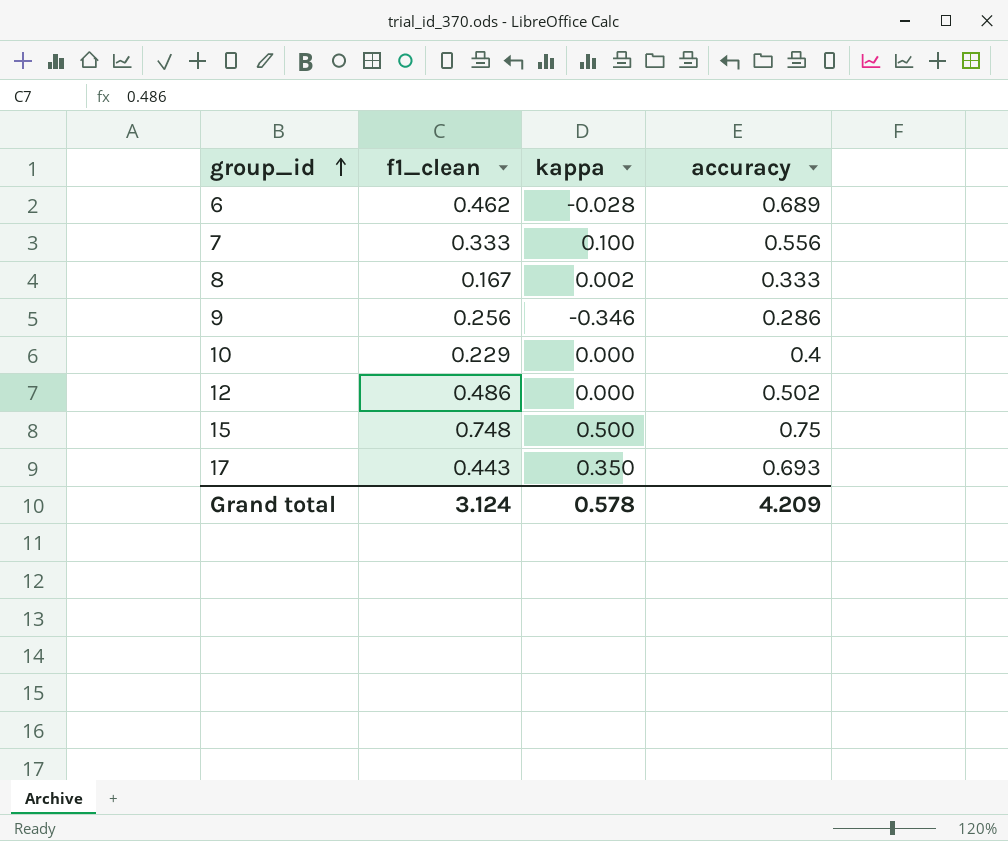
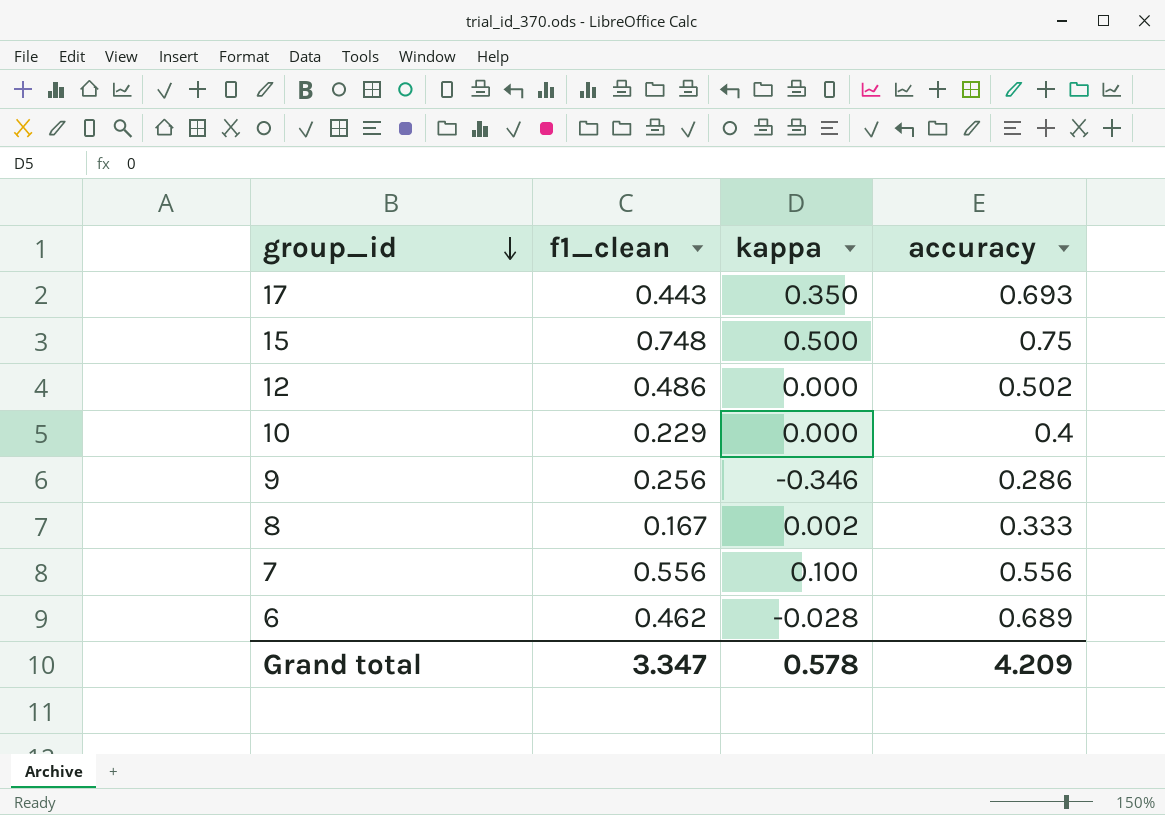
row order: group_id ascending -> group_id descending
7 | f1_clean: 0.333 -> 0.556
Grand total | f1_clean: 3.124 -> 3.347

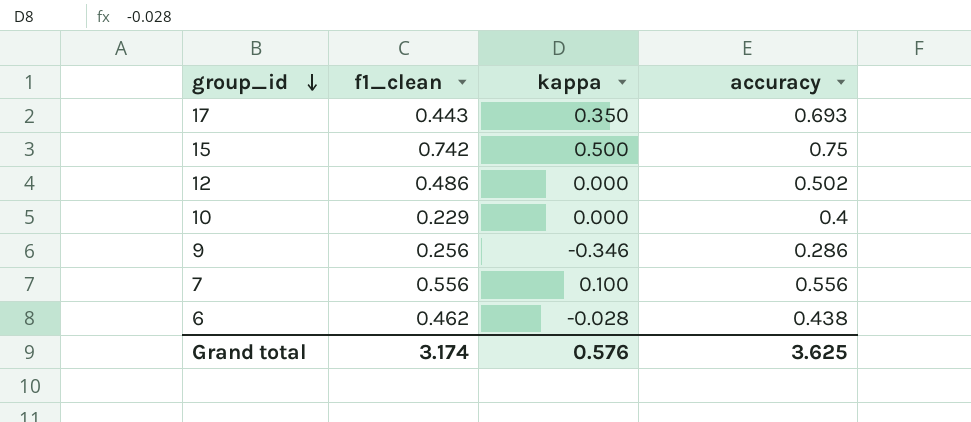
row 8: 0.167 | 0.002 | 0.333 -> none
15 | f1_clean: 0.748 -> 0.742
6 | accuracy: 0.689 -> 0.438
Grand total | f1_clean: 3.347 -> 3.174
Grand total | kappa: 0.578 -> 0.576
Grand total | accuracy: 4.209 -> 3.625

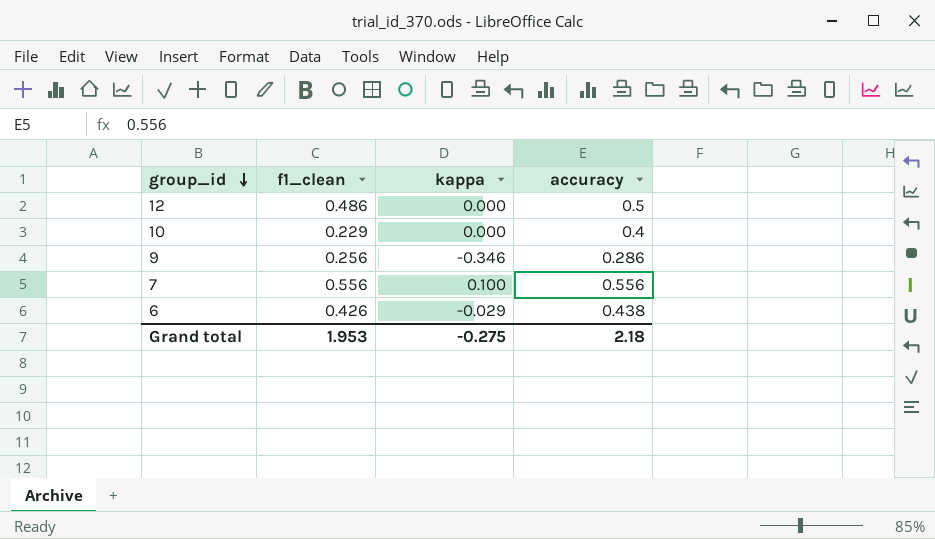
row 17: 0.443 | 0.350 | 0.693 -> none
row 15: 0.742 | 0.500 | 0.75 -> none
12 | accuracy: 0.502 -> 0.5
6 | f1_clean: 0.462 -> 0.426
6 | kappa: -0.028 -> -0.029
Grand total | f1_clean: 3.174 -> 1.953
Grand total | kappa: 0.576 -> -0.275
Grand total | accuracy: 3.625 -> 2.18

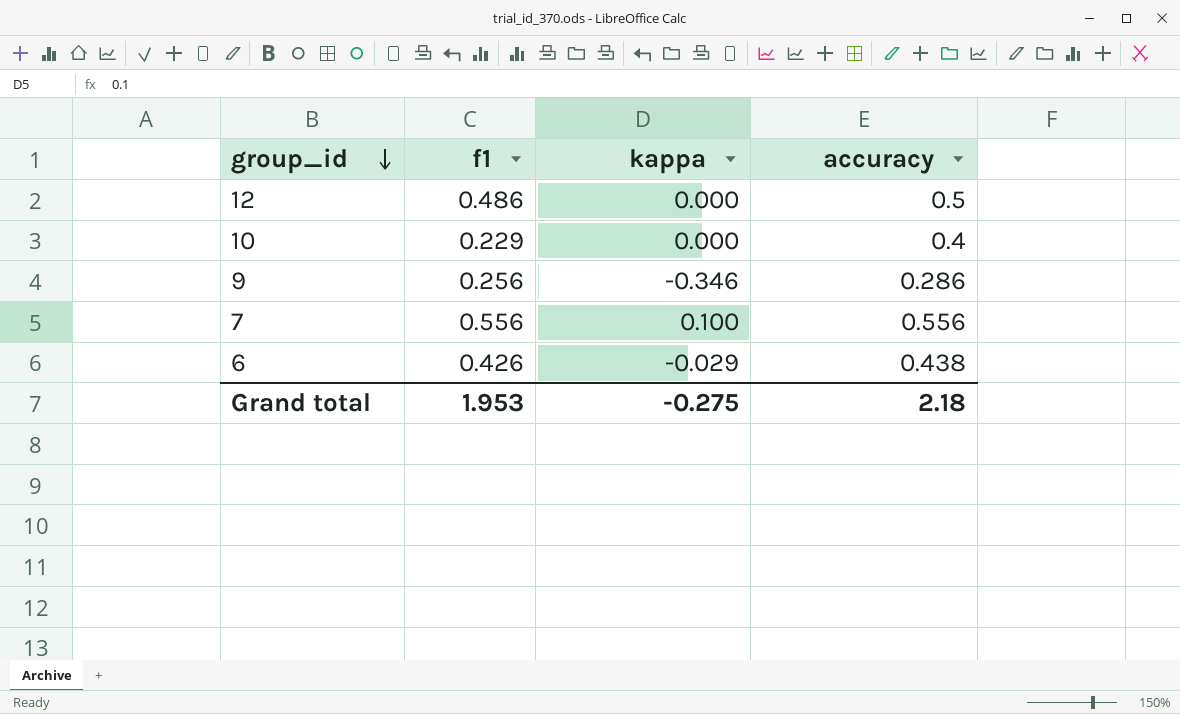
column name: f1_clean -> f1

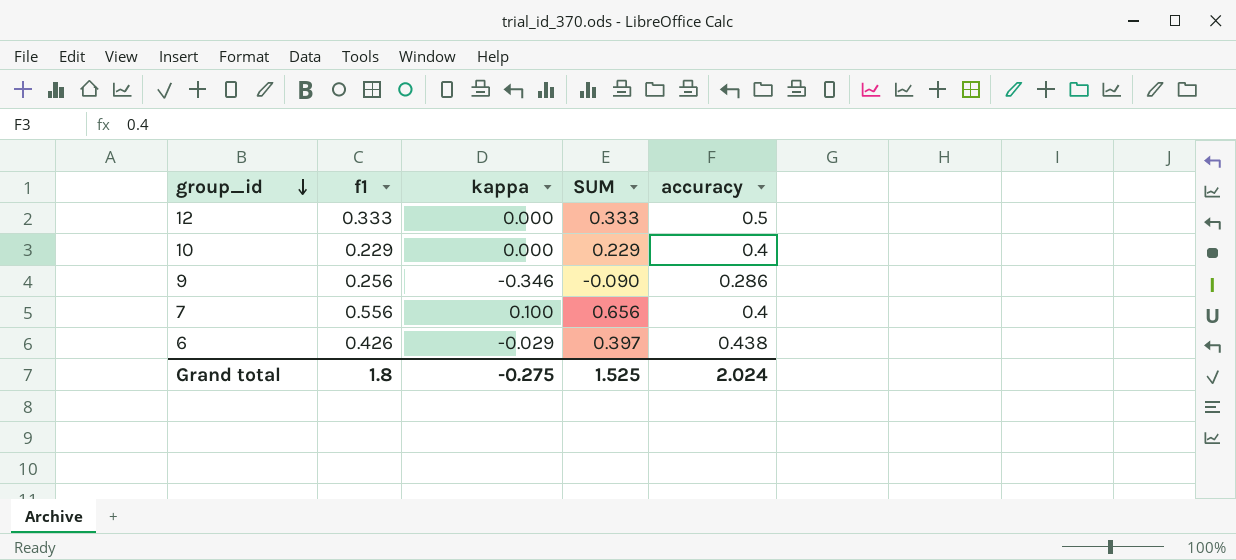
column SUM | formula: none -> [f1] + [kappa]
12 | f1: 0.486 -> 0.333
7 | accuracy: 0.556 -> 0.4
Grand total | f1: 1.953 -> 1.8
Grand total | accuracy: 2.18 -> 2.024

